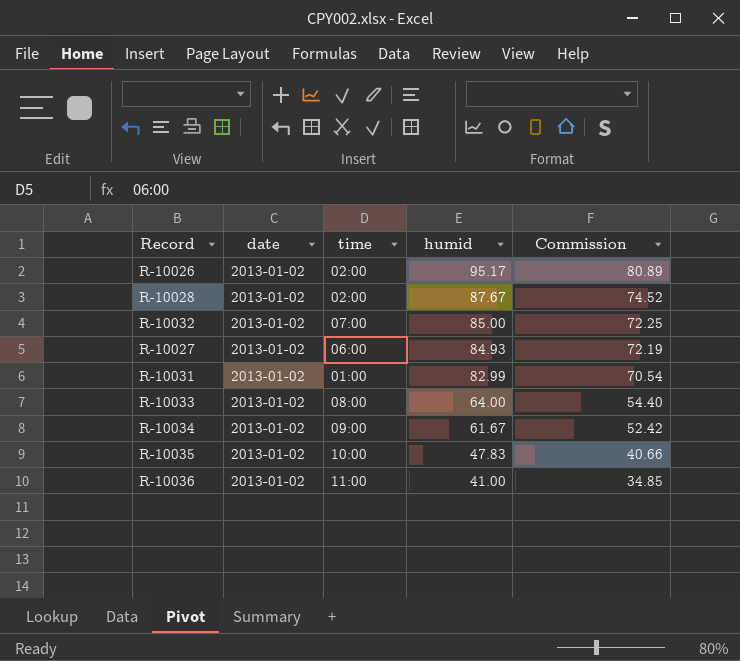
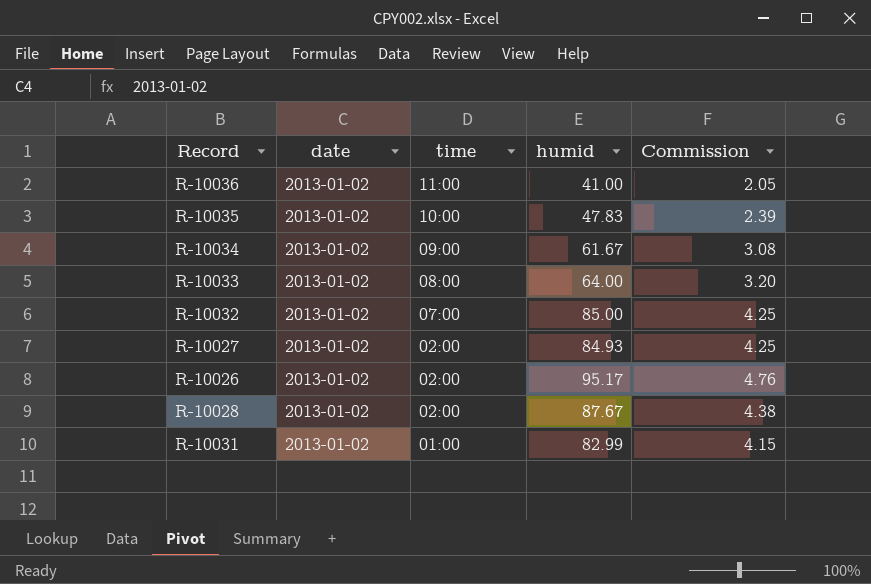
row order: humid descending -> time descending
column Commission | formula: [humid] * 0.85 -> [humid] * 0.05
R-10027 | time: 06:00 -> 02:00

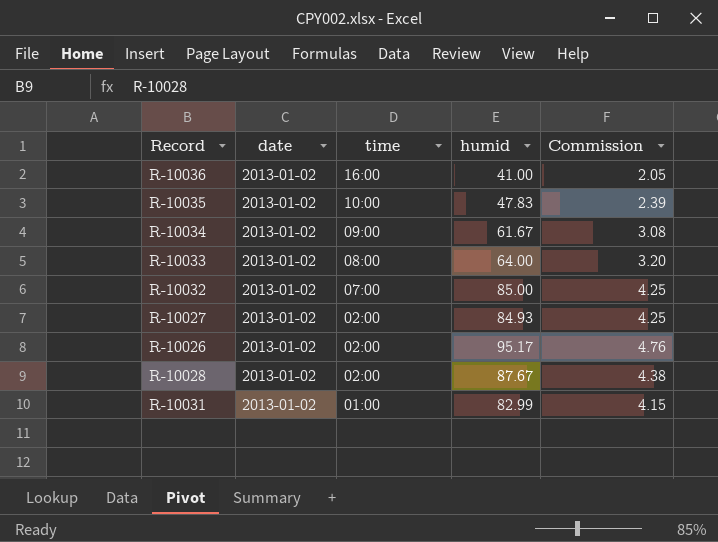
R-10036 | time: 11:00 -> 16:00

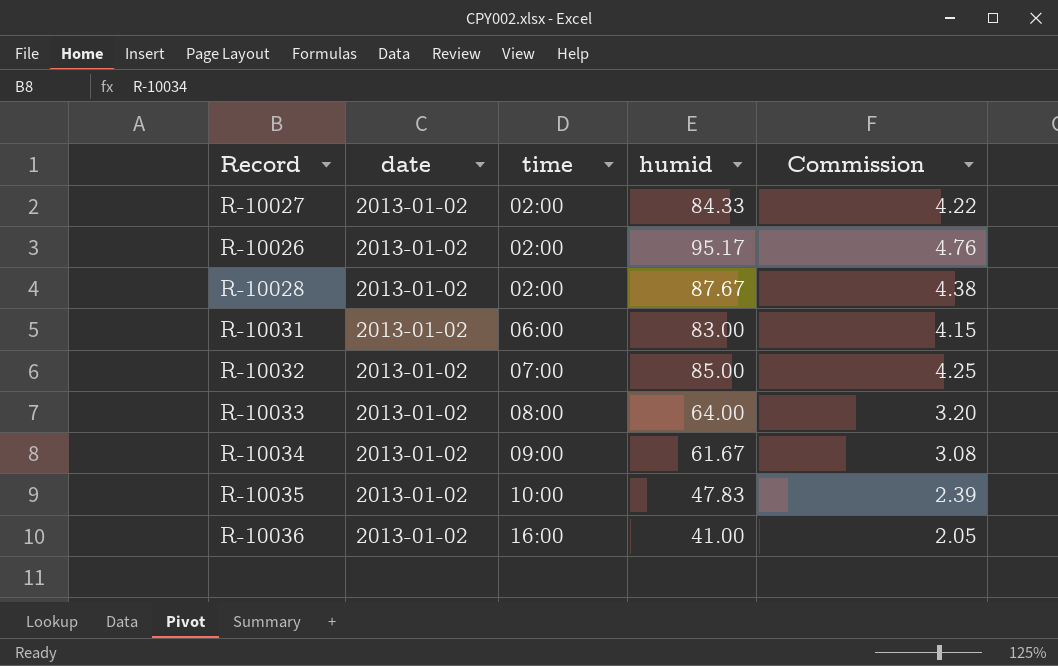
row order: time descending -> time ascending
R-10027 | humid: 84.93 -> 84.33
R-10027 | Commission: 4.25 -> 4.22
R-10031 | time: 01:00 -> 06:00
R-10031 | humid: 82.99 -> 83.00

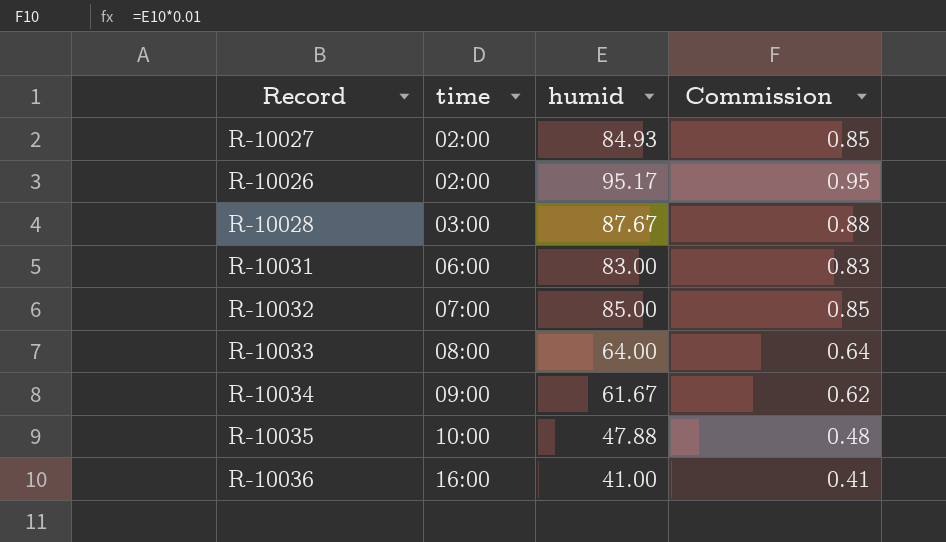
column date | position: 2 -> none
column Commission | formula: [humid] * 0.05 -> [humid] * 0.01
R-10027 | humid: 84.33 -> 84.93
R-10028 | time: 02:00 -> 03:00
R-10035 | humid: 47.83 -> 47.88

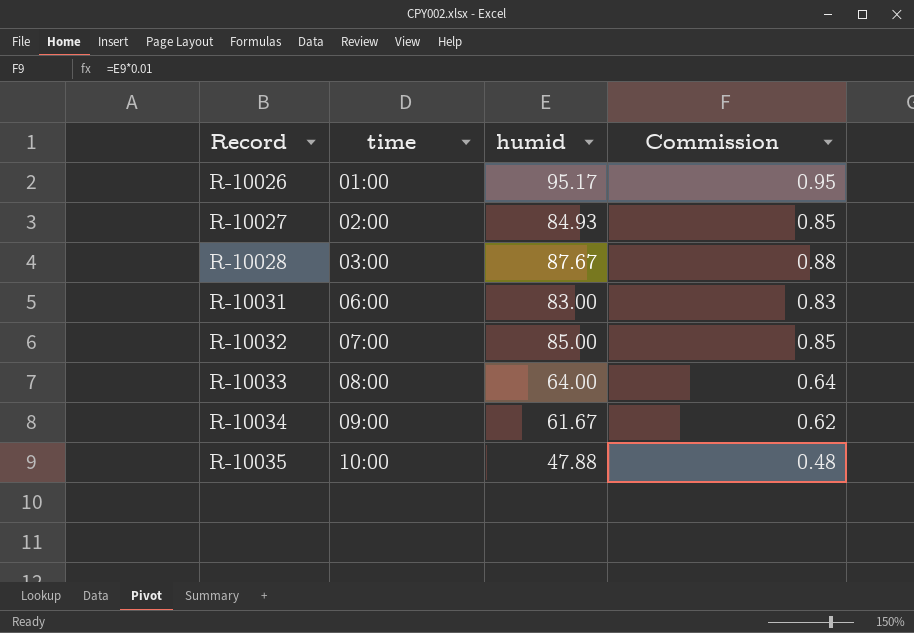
row order: time ascending -> Record ascending
row R-10036: 16:00 | 41.00 | 0.41 -> none
R-10026 | time: 02:00 -> 01:00

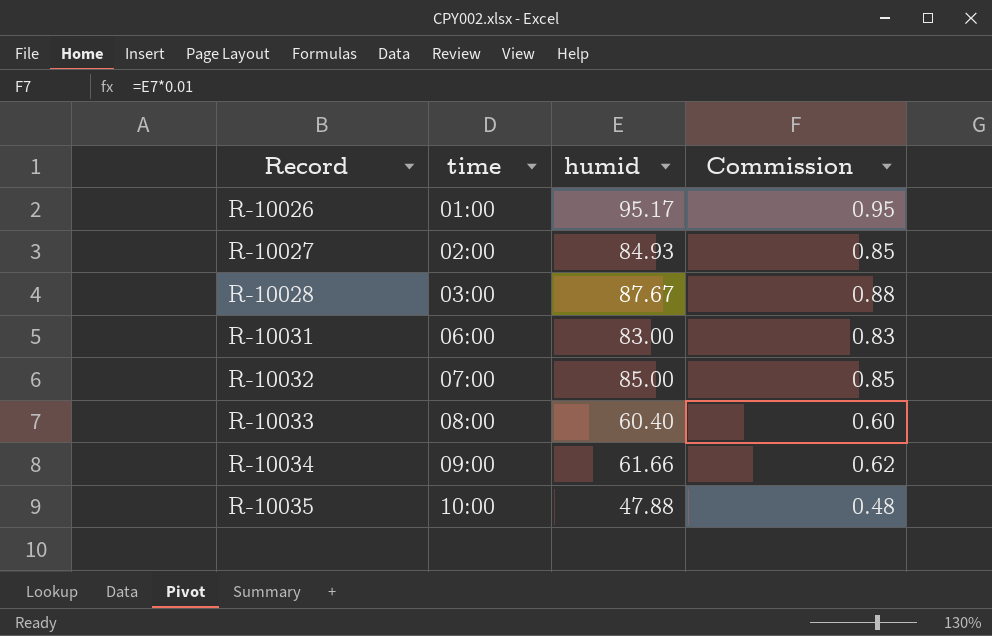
R-10033 | humid: 64.00 -> 60.40
R-10033 | Commission: 0.64 -> 0.60
R-10034 | humid: 61.67 -> 61.66

